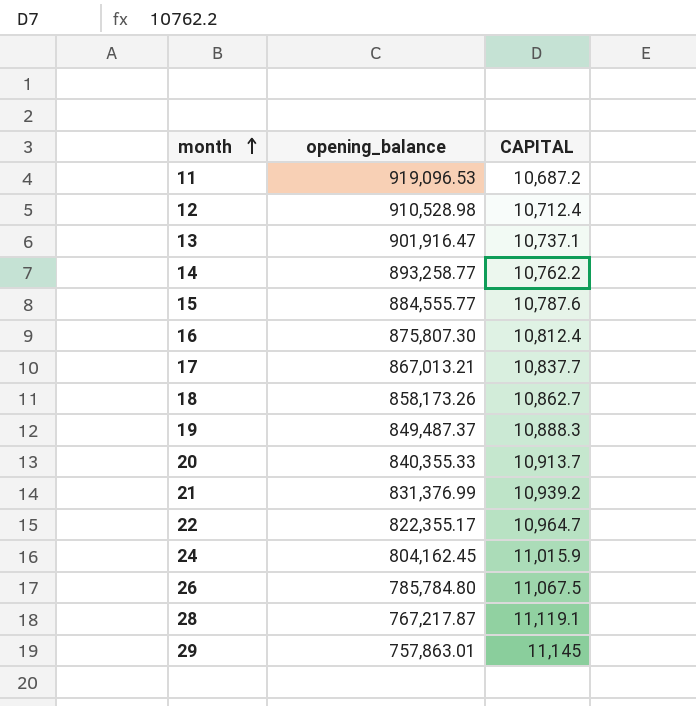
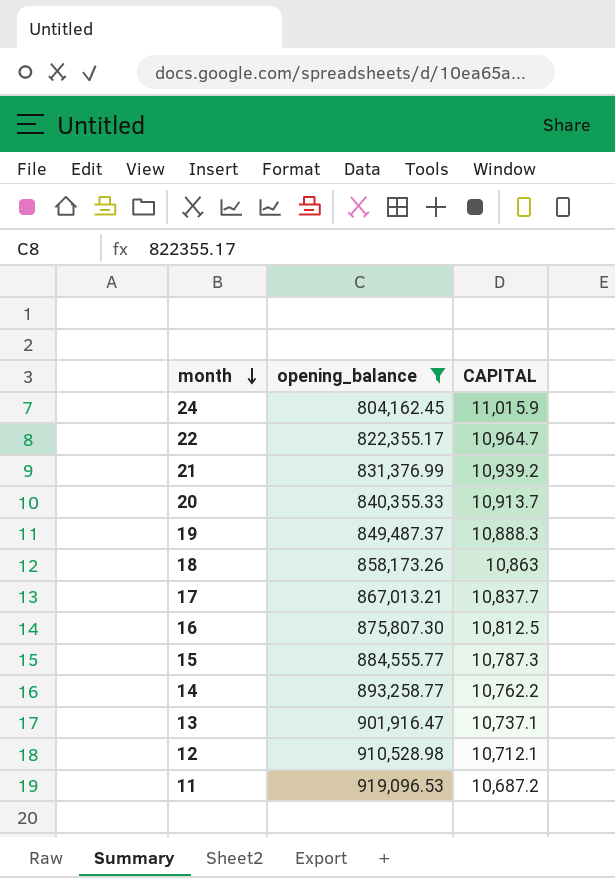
filter: none -> opening_balance >= 804,162.45
row order: month ascending -> month descending
18 | CAPITAL: 10,862.7 -> 10,863
16 | CAPITAL: 10,812.4 -> 10,812.5
15 | CAPITAL: 10,787.6 -> 10,787.3
12 | CAPITAL: 10,712.4 -> 10,712.1

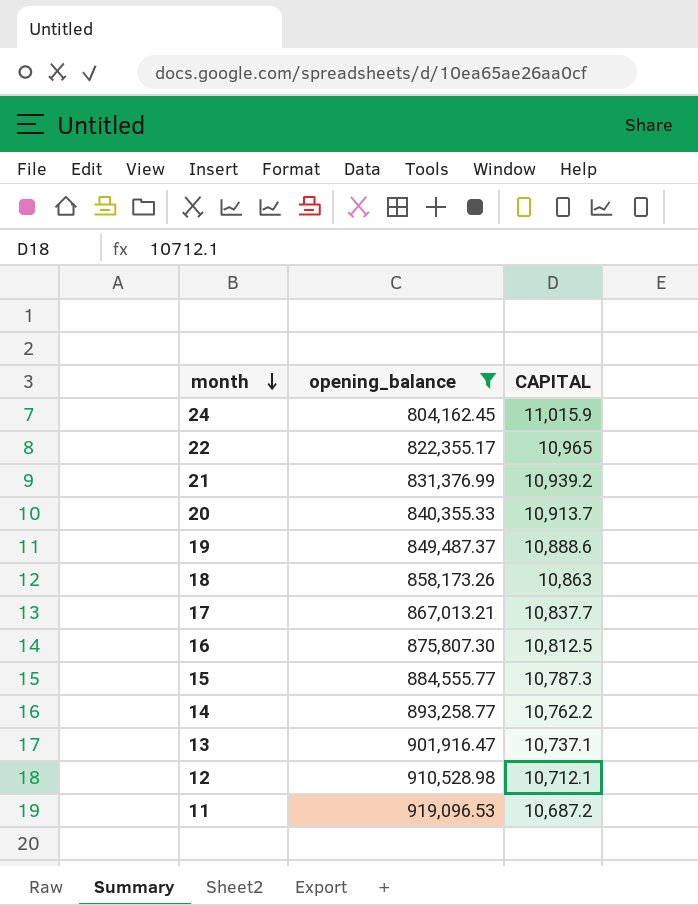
22 | CAPITAL: 10,964.7 -> 10,965
19 | CAPITAL: 10,888.3 -> 10,888.6

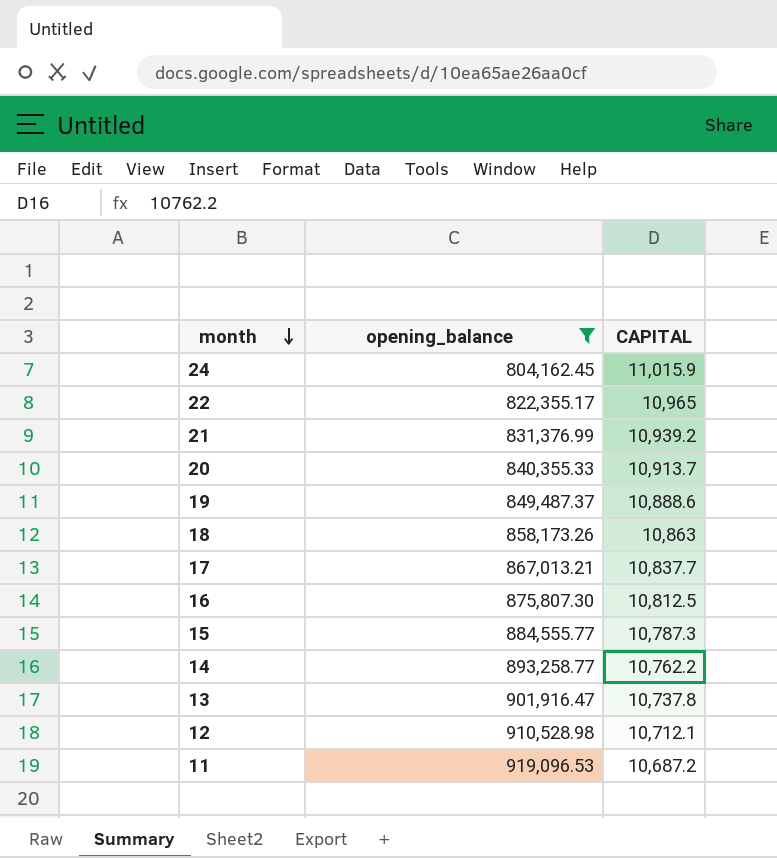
13 | CAPITAL: 10,737.1 -> 10,737.8

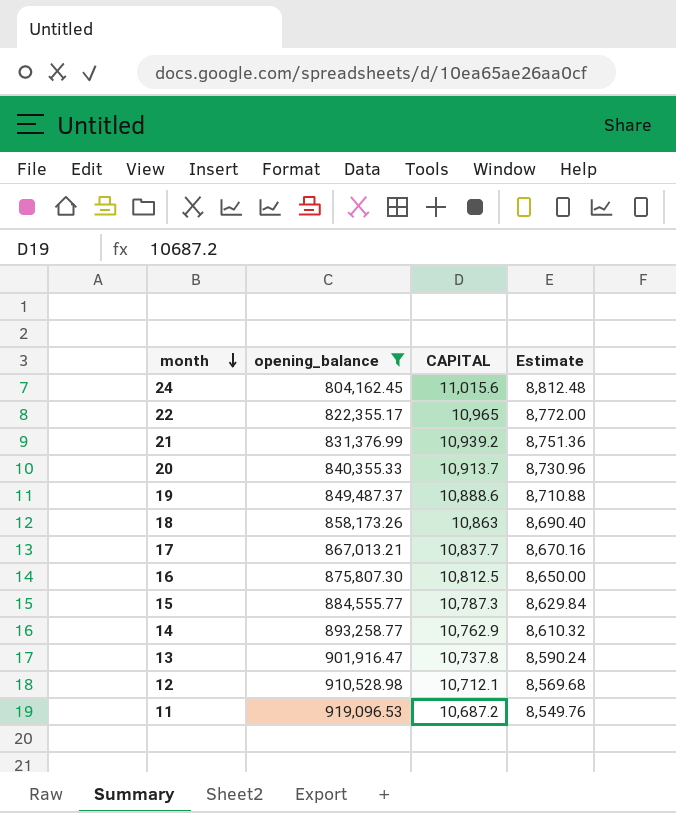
column Estimate | formula: none -> [CAPITAL] * 0.8
24 | CAPITAL: 11,015.9 -> 11,015.6
14 | CAPITAL: 10,762.2 -> 10,762.9

